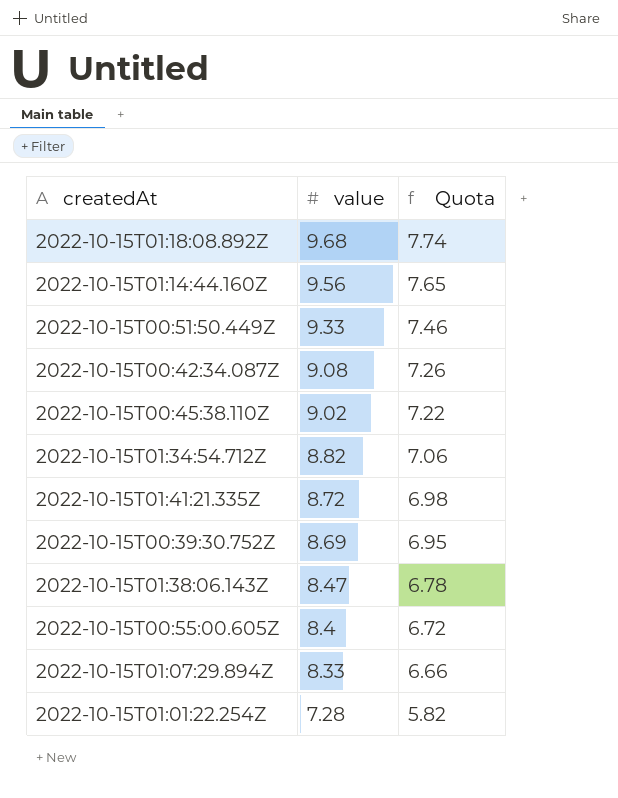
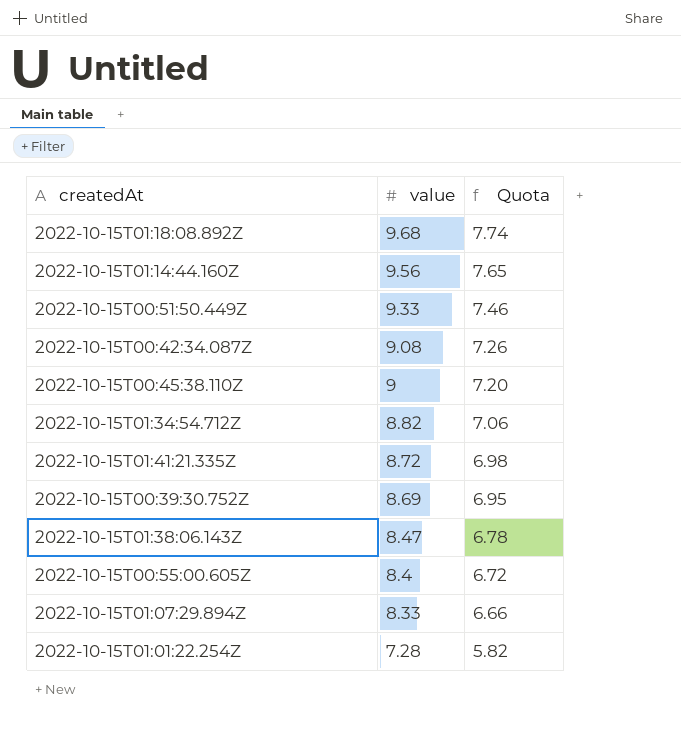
2022-10-15T00:45:38.110Z | value: 9.02 -> 9
2022-10-15T00:45:38.110Z | Quota: 7.22 -> 7.20

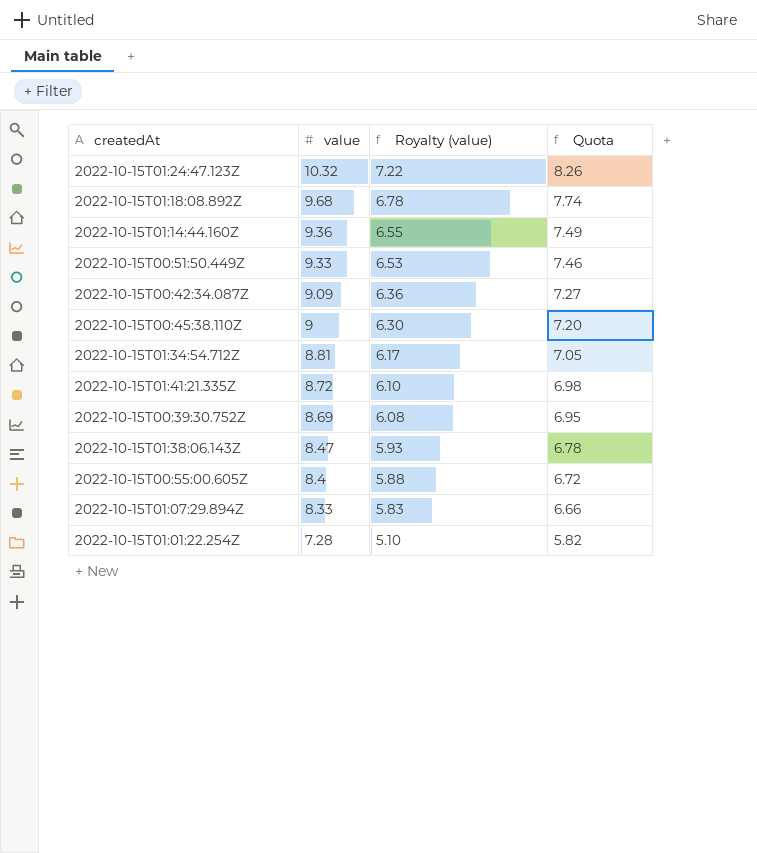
column Royalty (value) | formula: none -> [value] * 0.7
row 2022-10-15T01:24:47.123Z: none -> 10.32 | 7.22 | 8.26
2022-10-15T01:14:44.160Z | value: 9.56 -> 9.36
2022-10-15T01:14:44.160Z | Quota: 7.65 -> 7.49
2022-10-15T00:42:34.087Z | value: 9.08 -> 9.09
2022-10-15T00:42:34.087Z | Quota: 7.26 -> 7.27
2022-10-15T01:34:54.712Z | value: 8.82 -> 8.81
2022-10-15T01:34:54.712Z | Quota: 7.06 -> 7.05

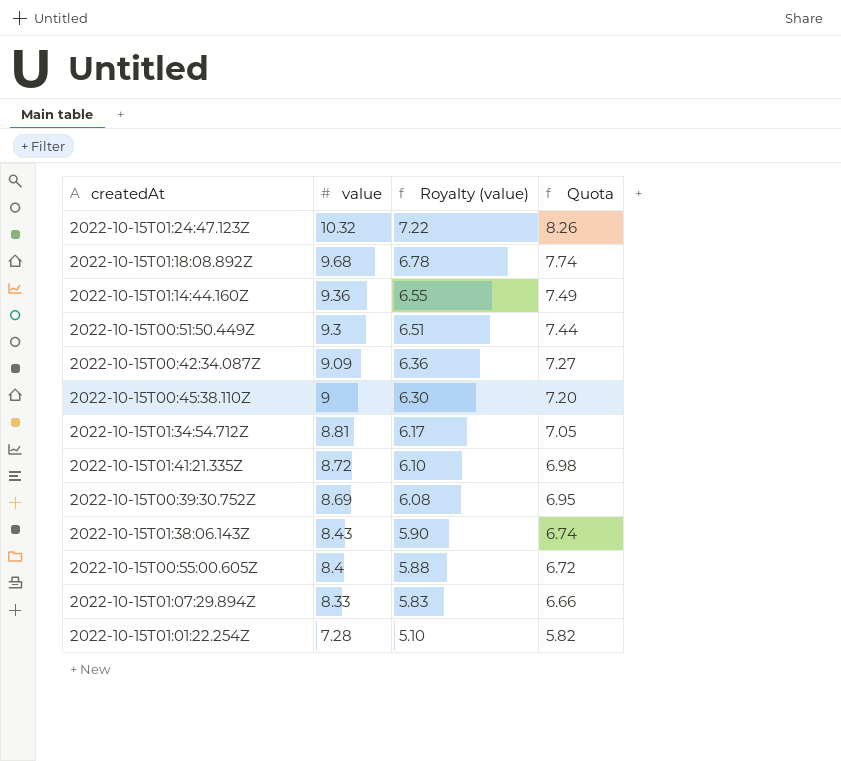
2022-10-15T00:51:50.449Z | value: 9.33 -> 9.3
2022-10-15T00:51:50.449Z | Royalty (value): 6.53 -> 6.51
2022-10-15T00:51:50.449Z | Quota: 7.46 -> 7.44
2022-10-15T01:38:06.143Z | value: 8.47 -> 8.43
2022-10-15T01:38:06.143Z | Royalty (value): 5.93 -> 5.90
2022-10-15T01:38:06.143Z | Quota: 6.78 -> 6.74

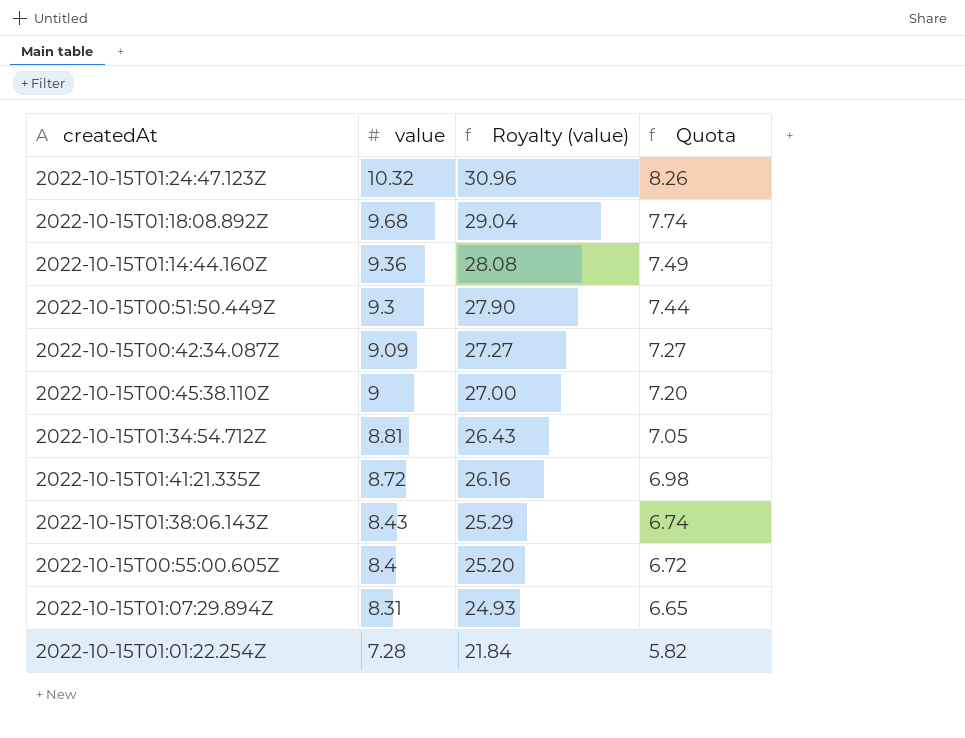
column Royalty (value) | formula: [value] * 0.7 -> [value] * 3
row 2022-10-15T00:39:30.752Z: 8.69 | 6.08 | 6.95 -> none
2022-10-15T01:07:29.894Z | value: 8.33 -> 8.31
2022-10-15T01:07:29.894Z | Quota: 6.66 -> 6.65

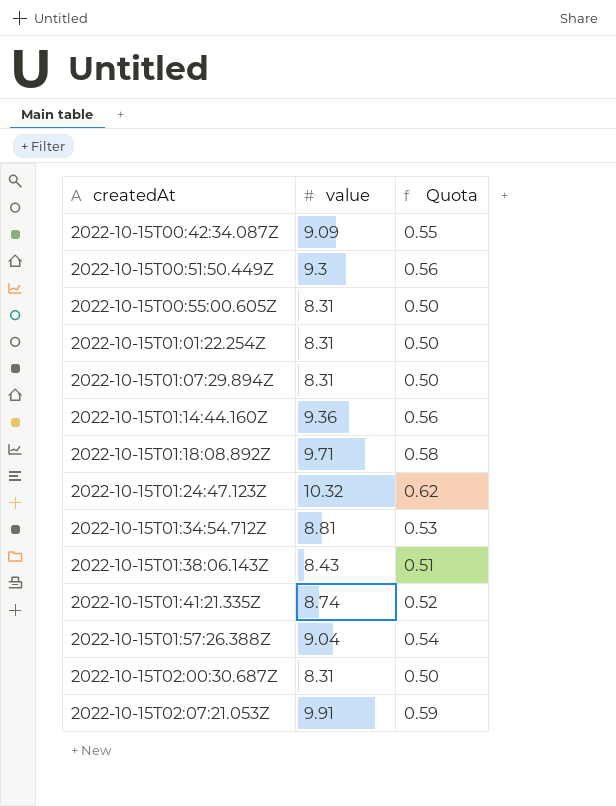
row order: value descending -> createdAt ascending
column Royalty (value) | formula: [value] * 3 -> none
column Quota | formula: [value] * 0.8 -> [value] * 0.06
row 2022-10-15T00:45:38.110Z: 9 | 27.00 | 7.20 -> none
2022-10-15T00:55:00.605Z | value: 8.4 -> 8.31
2022-10-15T01:01:22.254Z | value: 7.28 -> 8.31
2022-10-15T01:18:08.892Z | value: 9.68 -> 9.71
2022-10-15T01:41:21.335Z | value: 8.72 -> 8.74
row 2022-10-15T01:57:26.388Z: none -> 9.04 | 0.54
row 2022-10-15T02:00:30.687Z: none -> 8.31 | 0.50
row 2022-10-15T02:07:21.053Z: none -> 9.91 | 0.59

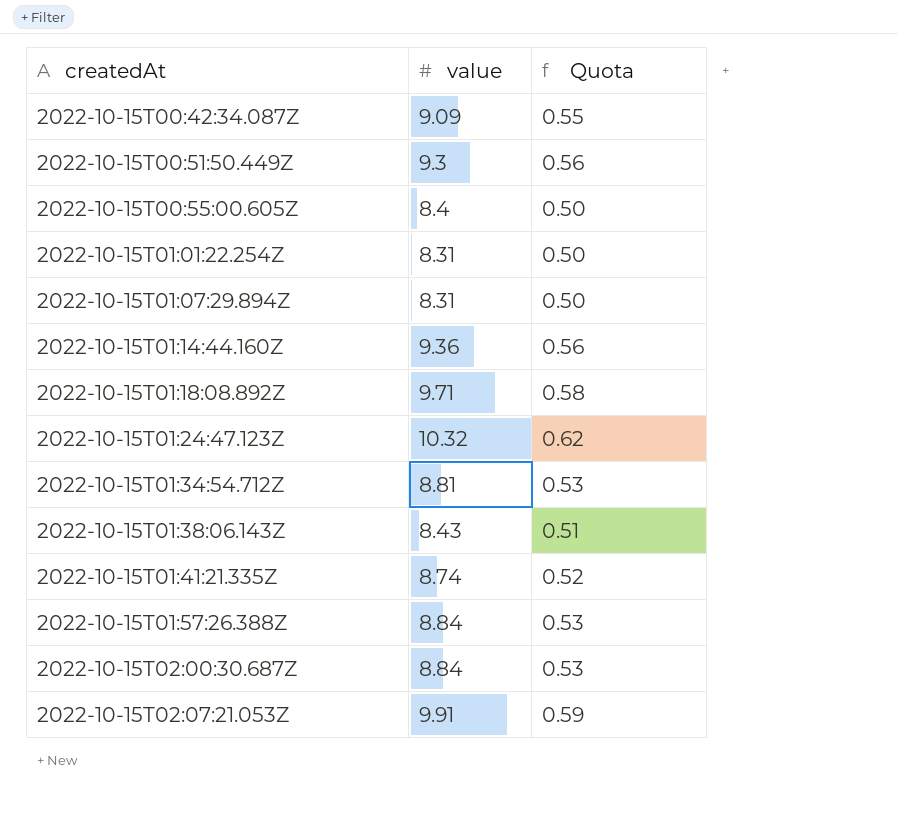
2022-10-15T00:55:00.605Z | value: 8.31 -> 8.4
2022-10-15T01:57:26.388Z | value: 9.04 -> 8.84
2022-10-15T01:57:26.388Z | Quota: 0.54 -> 0.53
2022-10-15T02:00:30.687Z | value: 8.31 -> 8.84
2022-10-15T02:00:30.687Z | Quota: 0.50 -> 0.53

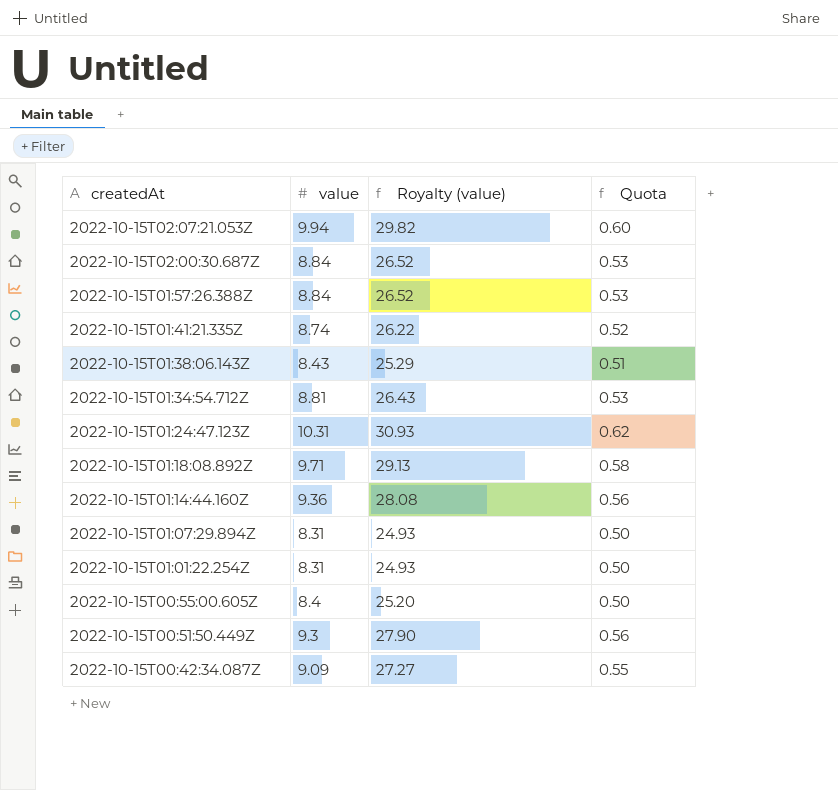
row order: createdAt ascending -> createdAt descending
column Royalty (value) | formula: none -> [value] * 3
2022-10-15T02:07:21.053Z | value: 9.91 -> 9.94
2022-10-15T02:07:21.053Z | Quota: 0.59 -> 0.60
2022-10-15T01:24:47.123Z | value: 10.32 -> 10.31

